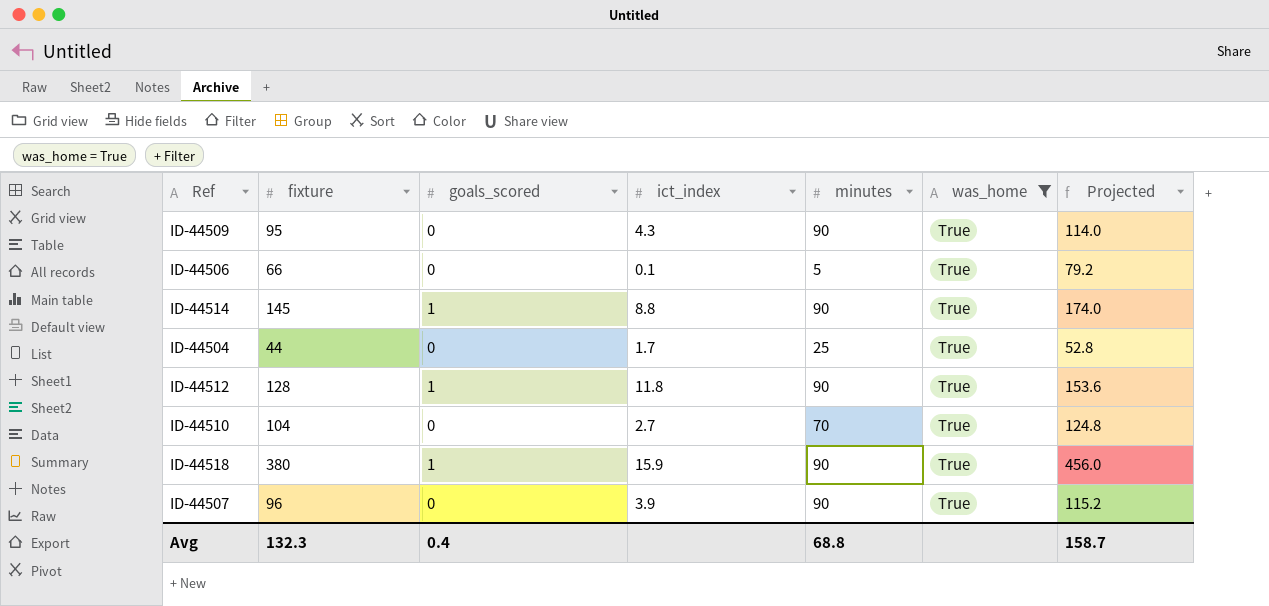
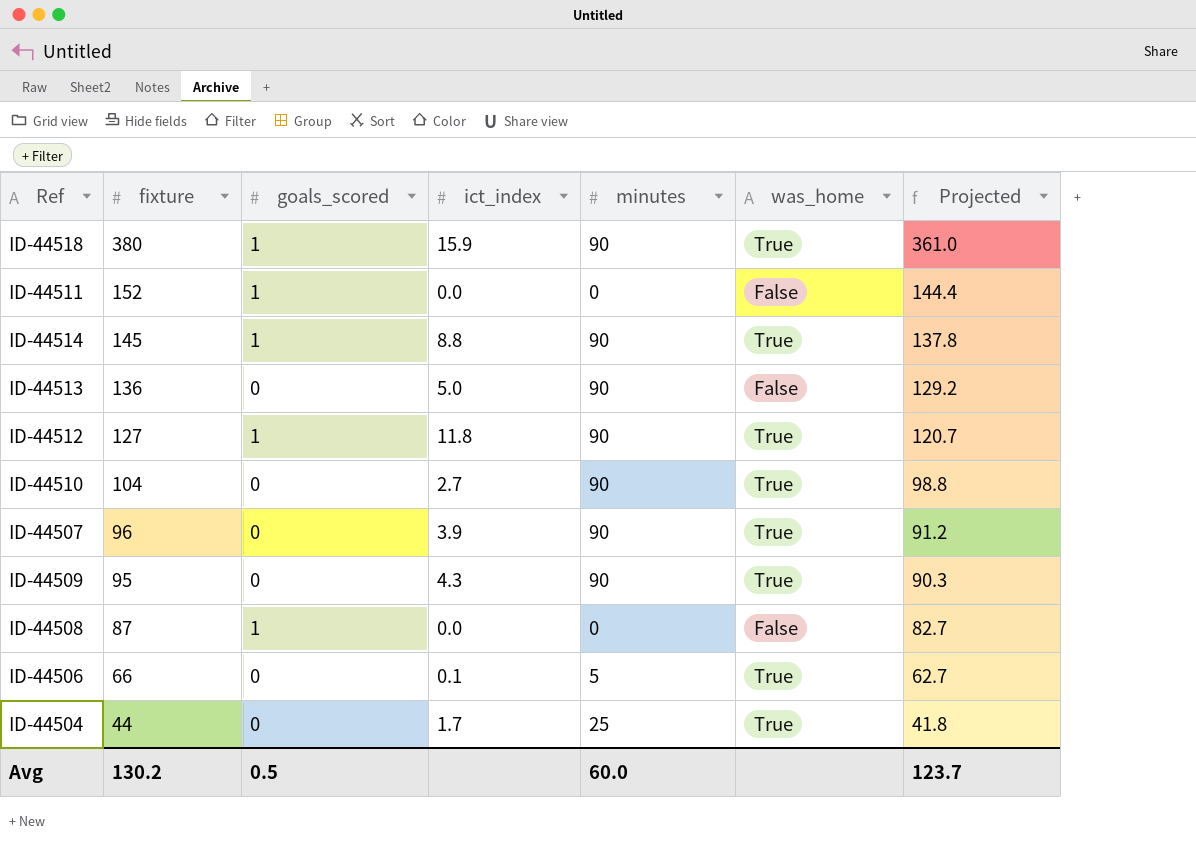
filter: was_home = True -> none
row order: none -> fixture descending
column Projected | formula: [fixture] * 1.2 -> [fixture] * 0.95
ID-44512 | fixture: 128 -> 127
ID-44510 | minutes: 70 -> 90
Avg | fixture: 132.3 -> 130.2
Avg | goals_scored: 0.4 -> 0.5
Avg | minutes: 68.8 -> 60.0
Avg | Projected: 158.7 -> 123.7

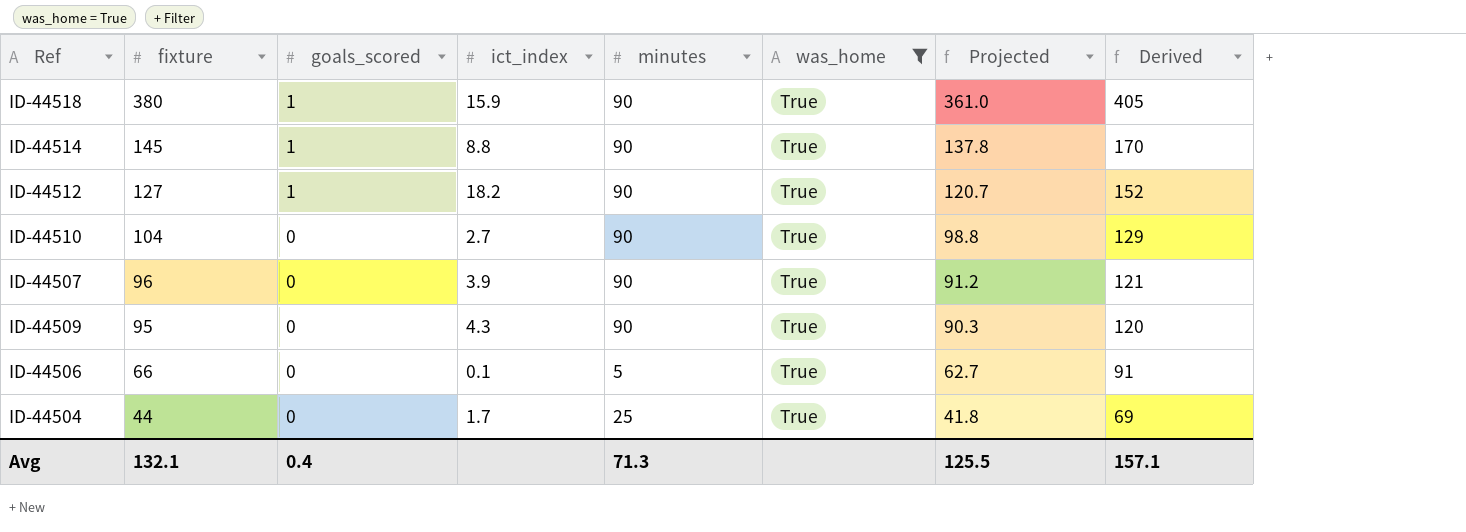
filter: none -> was_home = True
column Derived | formula: none -> [fixture] + 25
ID-44512 | ict_index: 11.8 -> 18.2
Avg | fixture: 130.2 -> 132.1
Avg | goals_scored: 0.5 -> 0.4
Avg | minutes: 60.0 -> 71.3
Avg | Projected: 123.7 -> 125.5

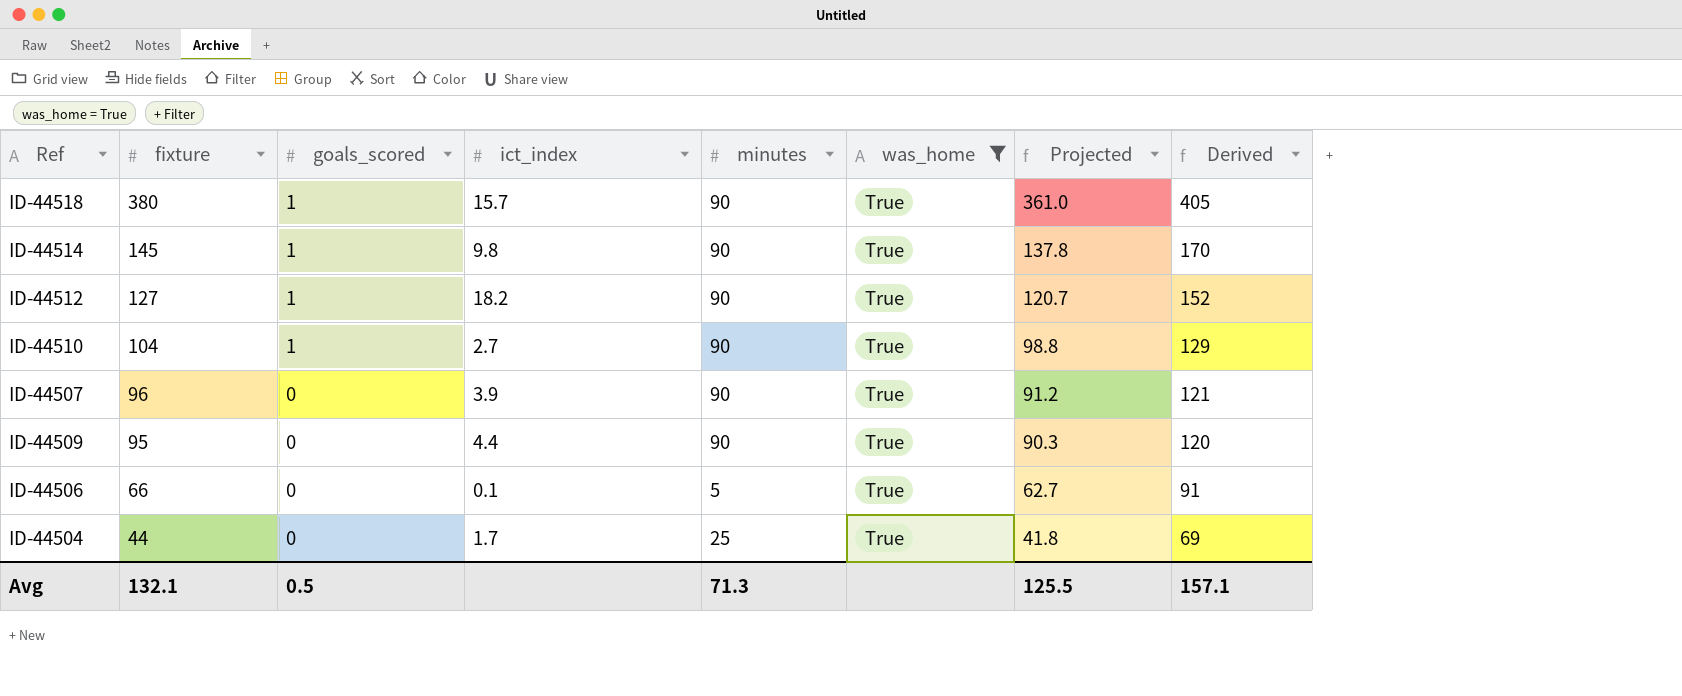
ID-44518 | ict_index: 15.9 -> 15.7
ID-44514 | ict_index: 8.8 -> 9.8
ID-44510 | goals_scored: 0 -> 1
ID-44509 | ict_index: 4.3 -> 4.4
Avg | goals_scored: 0.4 -> 0.5

